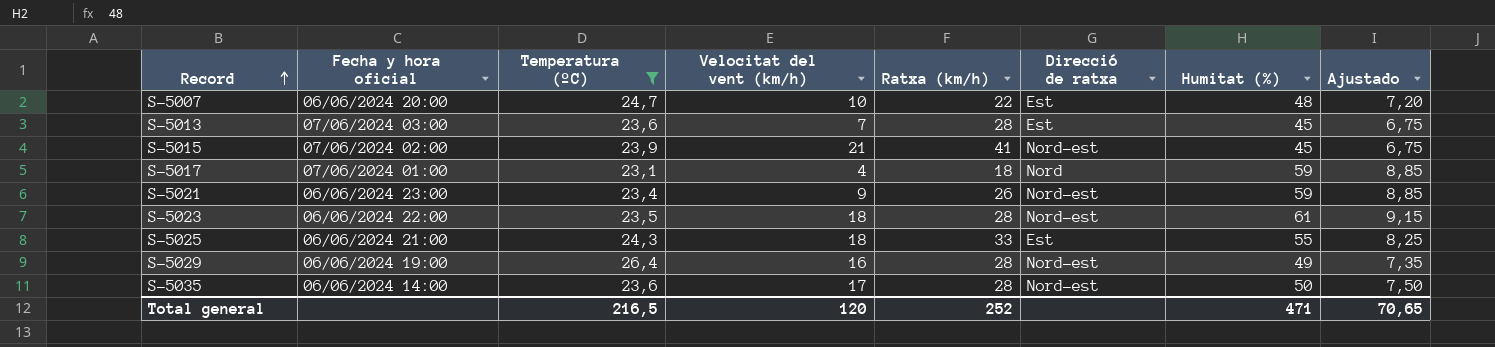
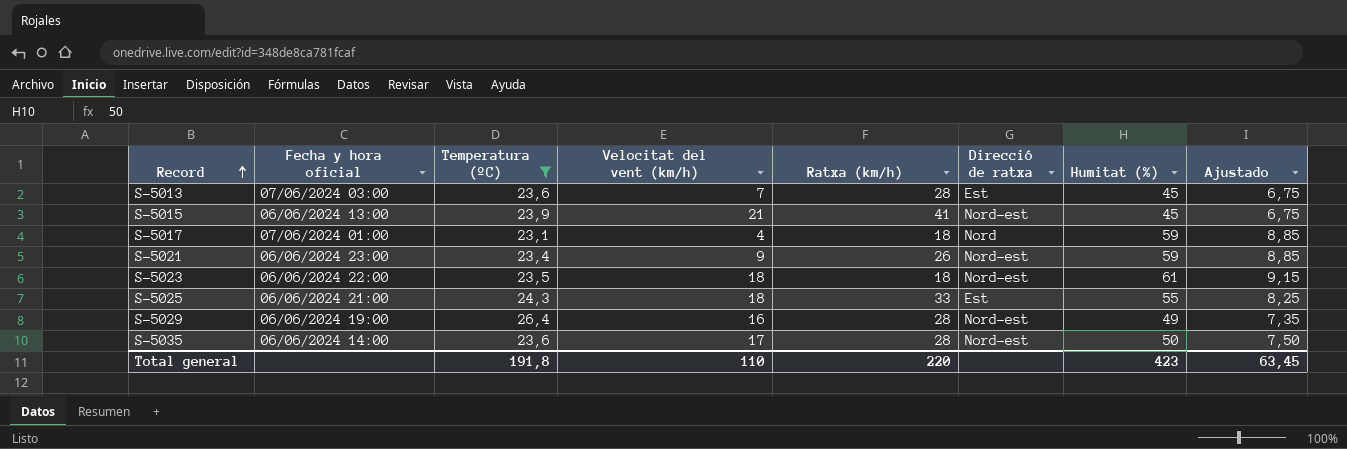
row S-5007: 06/06/2024 20:00 | 24,7 | 10 | 22 | Est | 48 | 7,20 -> none
S-5015 | Fecha y hora oficial: 07/06/2024 02:00 -> 06/06/2024 13:00
S-5023 | Ratxa (km/h): 28 -> 18
Total general | Temperatura (ºC): 216,5 -> 191,8
Total general | Velocitat del vent (km/h): 120 -> 110
Total general | Ratxa (km/h): 252 -> 220
Total general | Humitat (%): 471 -> 423
Total general | Ajustado: 70,65 -> 63,45

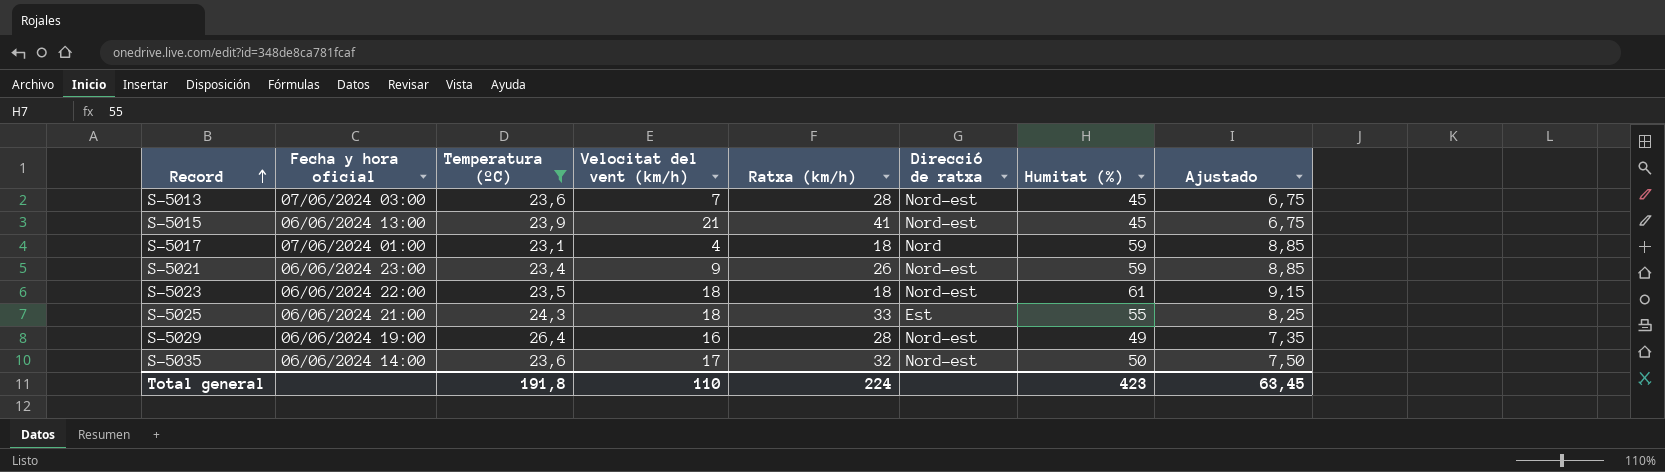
S-5013 | Direcció de ratxa: Est -> Nord-est
S-5035 | Ratxa (km/h): 28 -> 32
Total general | Ratxa (km/h): 220 -> 224

